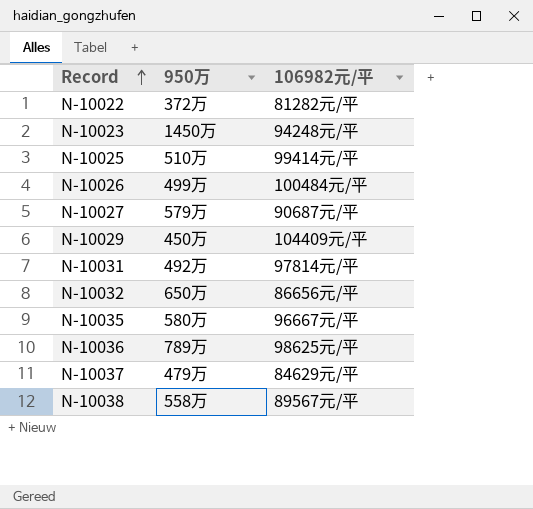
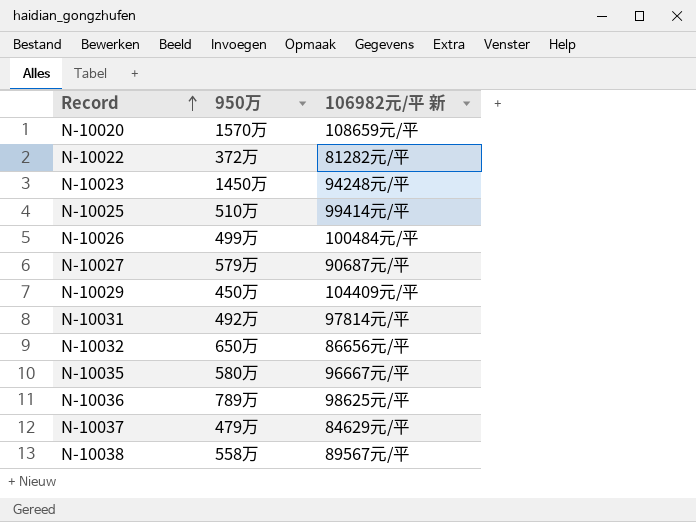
column name: 106982元/平 -> 106982元/平 新
row N-10020: none -> 1570万 | 108659元/平

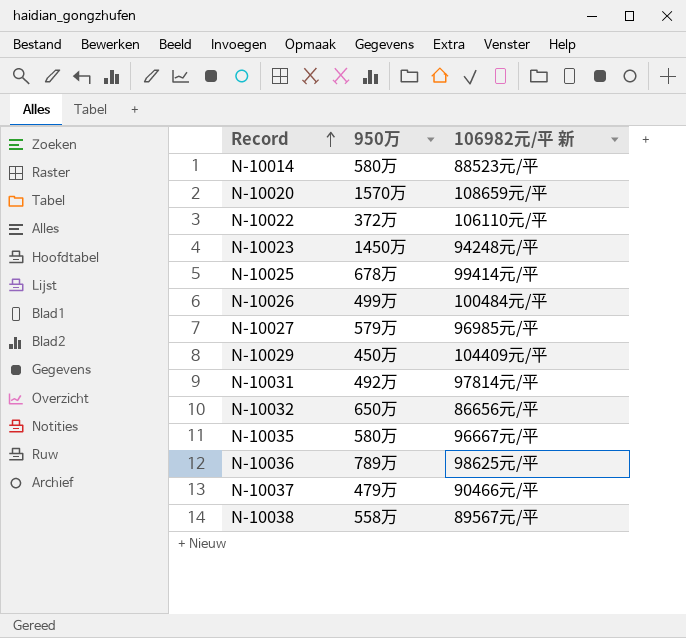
row N-10014: none -> 580万 | 88523元/平
N-10022 | 106982元/平 新: 81282元/平 -> 106110元/平
N-10025 | 950万: 510万 -> 678万
N-10027 | 106982元/平 新: 90687元/平 -> 96985元/平
N-10037 | 106982元/平 新: 84629元/平 -> 90466元/平

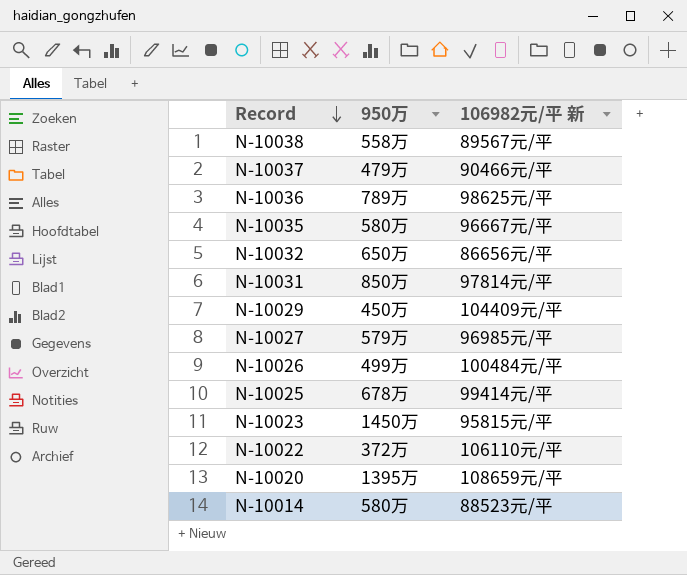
row order: Record ascending -> Record descending
N-10031 | 950万: 492万 -> 850万
N-10023 | 106982元/平 新: 94248元/平 -> 95815元/平
N-10020 | 950万: 1570万 -> 1395万

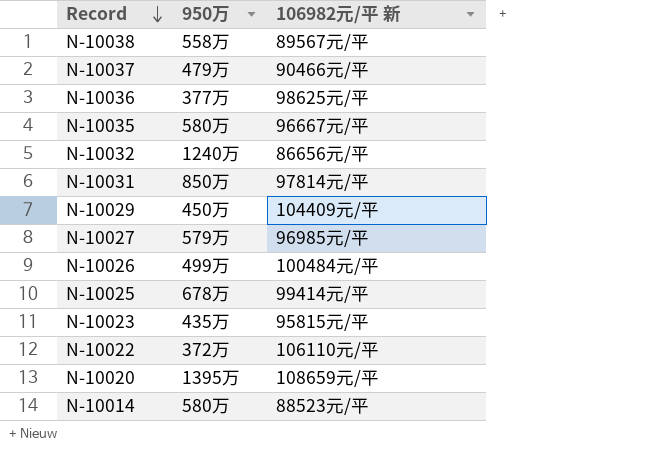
N-10036 | 950万: 789万 -> 377万
N-10032 | 950万: 650万 -> 1240万
N-10023 | 950万: 1450万 -> 435万

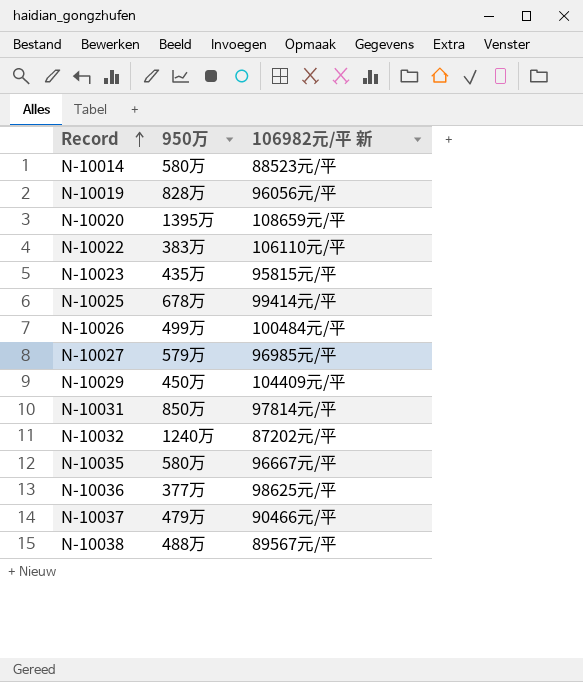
row order: Record descending -> Record ascending
row N-10019: none -> 828万 | 96056元/平
N-10022 | 950万: 372万 -> 383万
N-10032 | 106982元/平 新: 86656元/平 -> 87202元/平
N-10038 | 950万: 558万 -> 488万

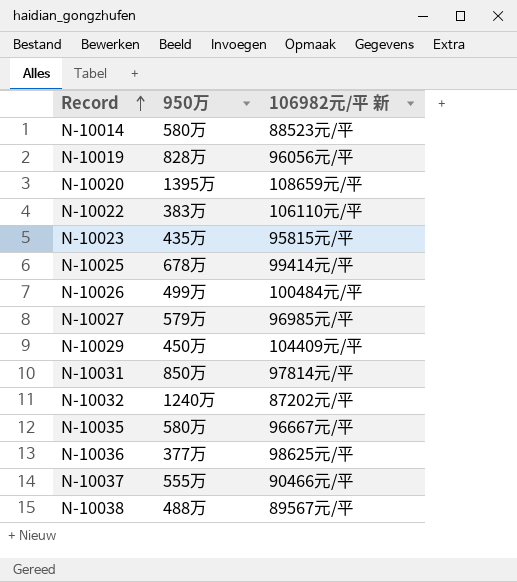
N-10037 | 950万: 479万 -> 555万

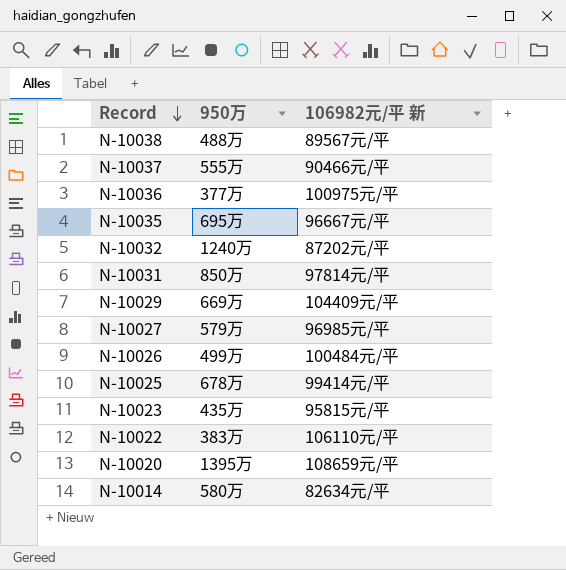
row order: Record ascending -> Record descending
row N-10019: 828万 | 96056元/平 -> none
N-10036 | 106982元/平 新: 98625元/平 -> 100975元/平
N-10035 | 950万: 580万 -> 695万
N-10029 | 950万: 450万 -> 669万
N-10014 | 106982元/平 新: 88523元/平 -> 82634元/平

